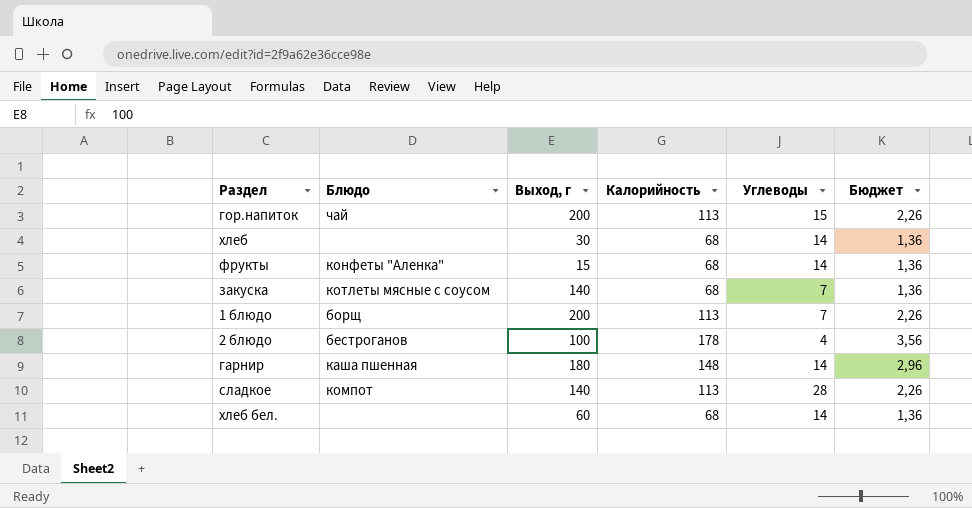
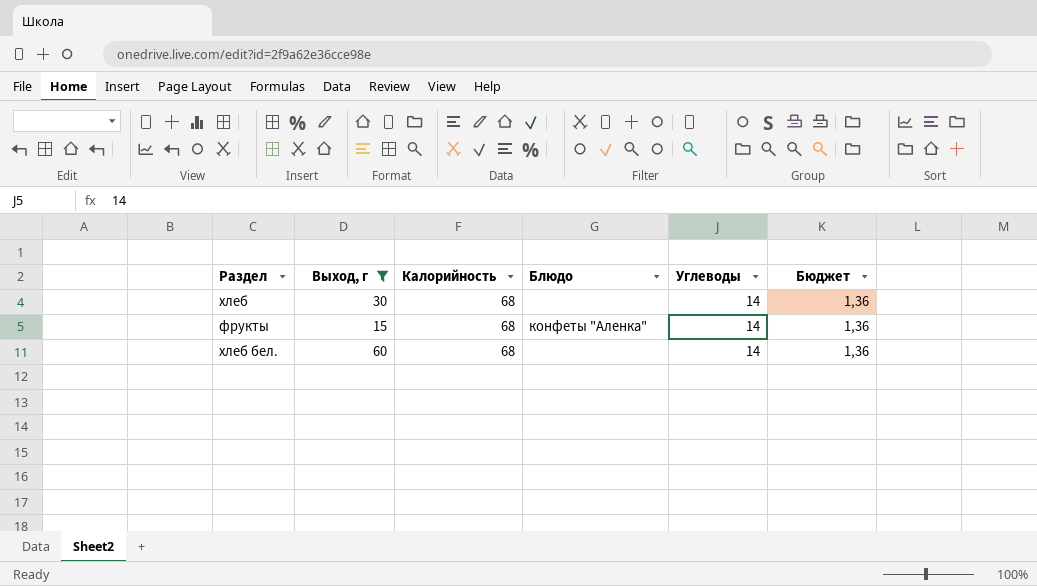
filter: none -> Выход, г <= 60
column Блюдо | position: 2 -> 4

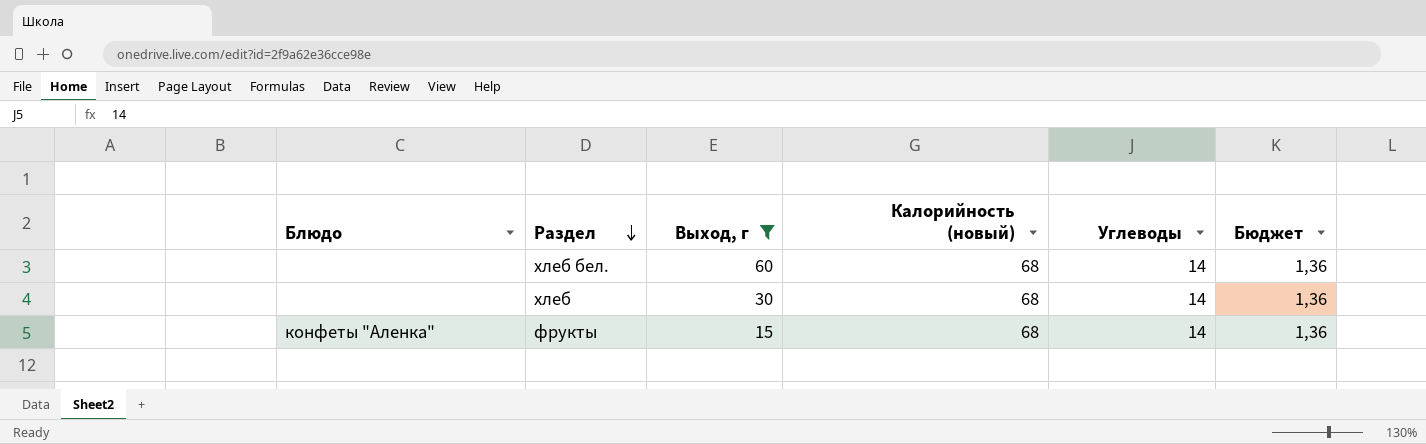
row order: none -> Раздел descending
column Блюдо | position: 4 -> 1
column name: Калорийность -> Калорийность (новый)

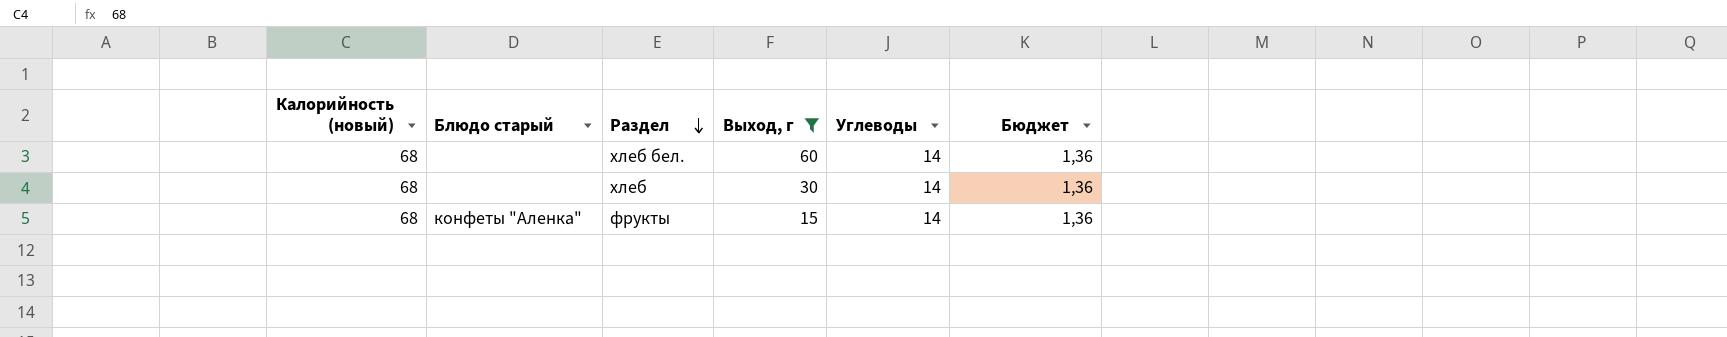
column Калорийность (новый) | position: 4 -> 1
column name: Блюдо -> Блюдо старый

